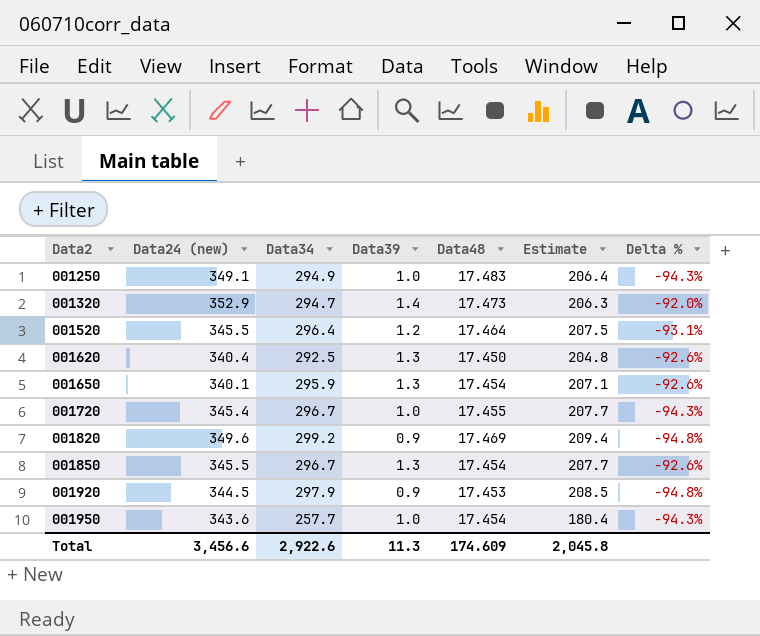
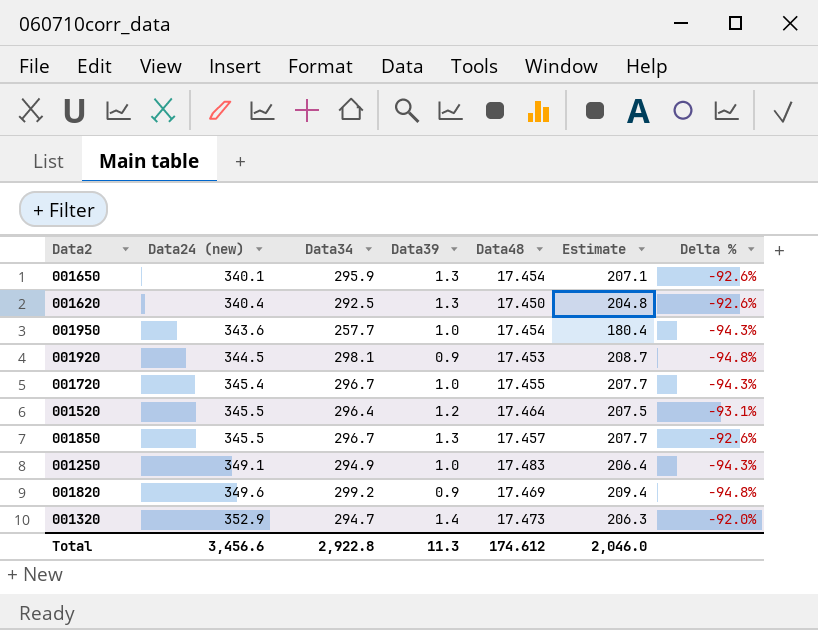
row order: Data2 ascending -> Data24 (new) ascending
001920 | Data34: 297.9 -> 298.1
001920 | Estimate: 208.5 -> 208.7
001850 | Data48: 17.454 -> 17.457
Total | Data34: 2,922.6 -> 2,922.8
Total | Data48: 174.609 -> 174.612
Total | Estimate: 2,045.8 -> 2,046.0

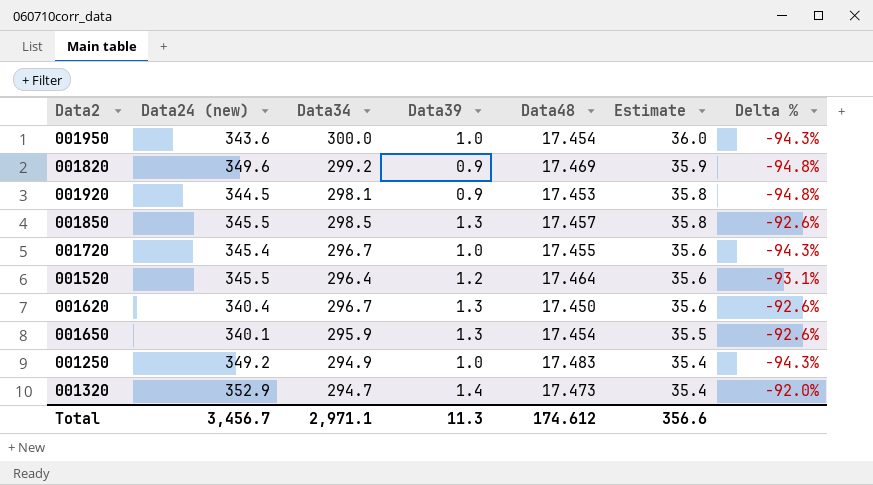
row order: Data24 (new) ascending -> Estimate descending
column Estimate | formula: [Data34] * 0.7 -> [Data34] * 0.12
001950 | Data34: 257.7 -> 300.0
001850 | Data34: 296.7 -> 298.5
001620 | Data34: 292.5 -> 296.7
001250 | Data24 (new): 349.1 -> 349.2
Total | Data24 (new): 3,456.6 -> 3,456.7
Total | Data34: 2,922.8 -> 2,971.1
Total | Estimate: 2,046.0 -> 356.6

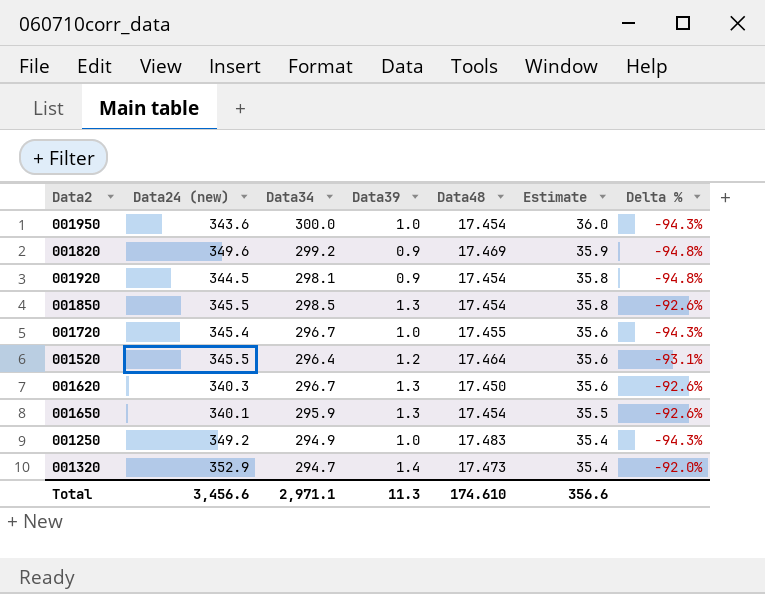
001920 | Data48: 17.453 -> 17.454
001850 | Data48: 17.457 -> 17.454
001620 | Data24 (new): 340.4 -> 340.3
Total | Data24 (new): 3,456.7 -> 3,456.6
Total | Data48: 174.612 -> 174.610

